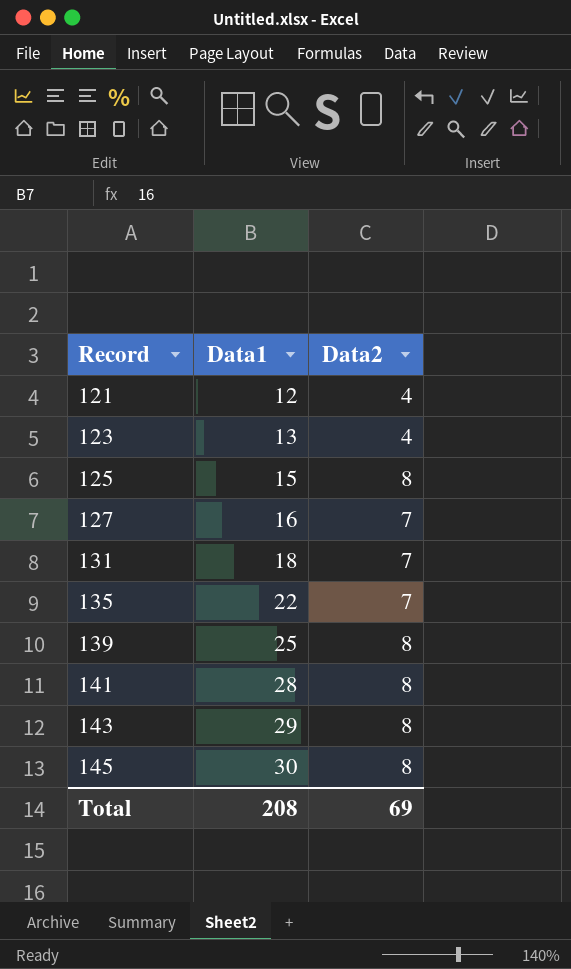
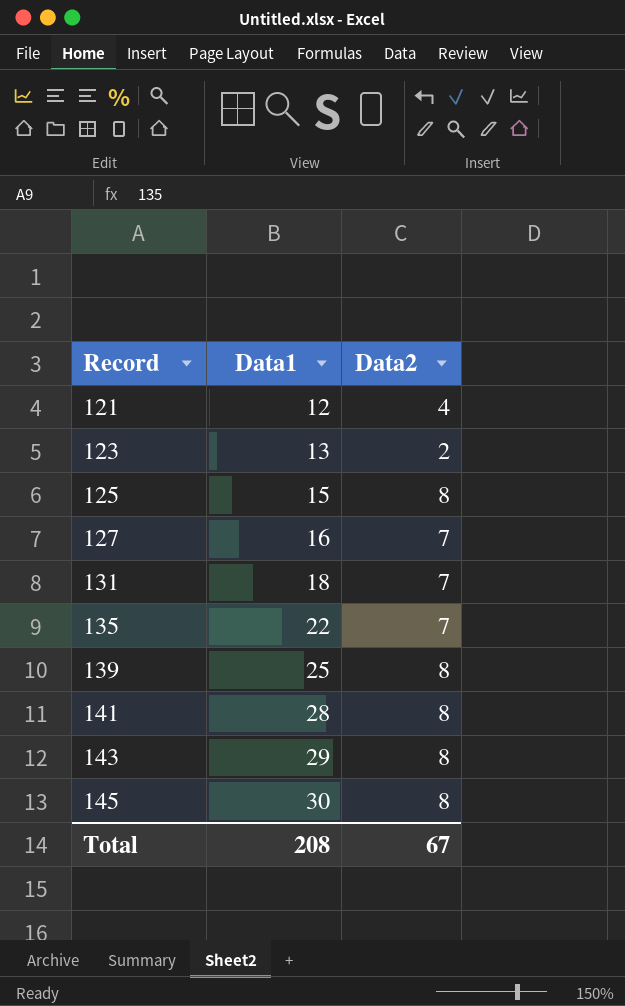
123 | Data2: 4 -> 2
Total | Data2: 69 -> 67

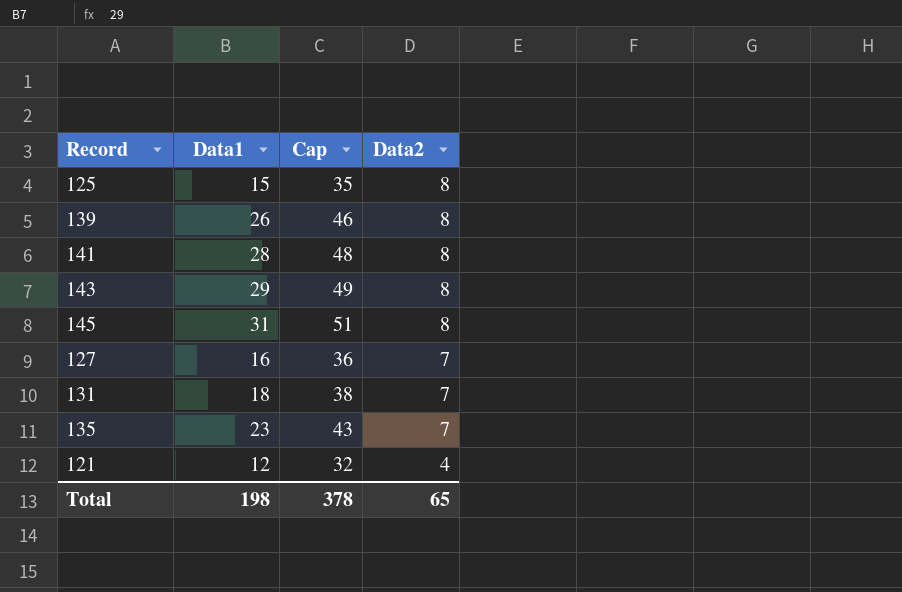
row order: Record ascending -> Data2 descending
column Cap | formula: none -> [Data1] + 20
row 123: 13 | 2 -> none
139 | Data1: 25 -> 26
145 | Data1: 30 -> 31
135 | Data1: 22 -> 23
Total | Data1: 208 -> 198
Total | Data2: 67 -> 65

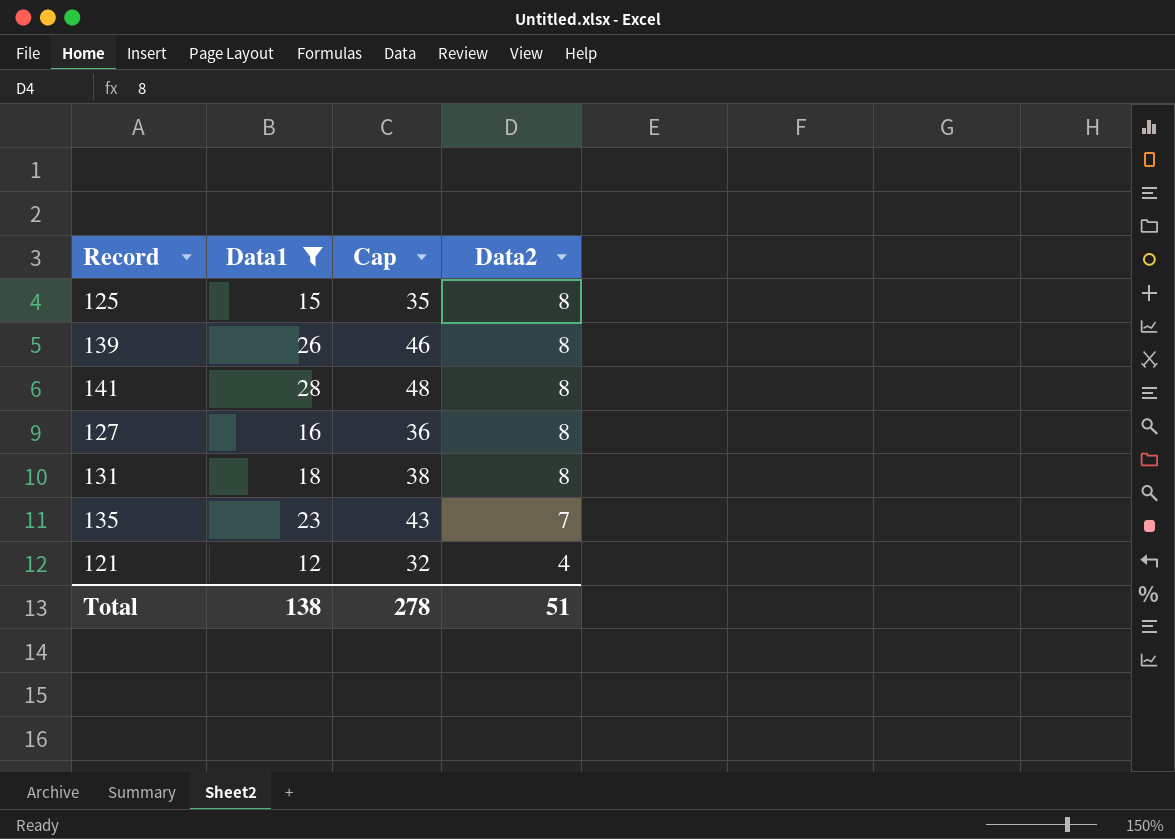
filter: none -> Data1 <= 28
127 | Data2: 7 -> 8
131 | Data2: 7 -> 8
Total | Data1: 198 -> 138
Total | Cap: 378 -> 278
Total | Data2: 65 -> 51

